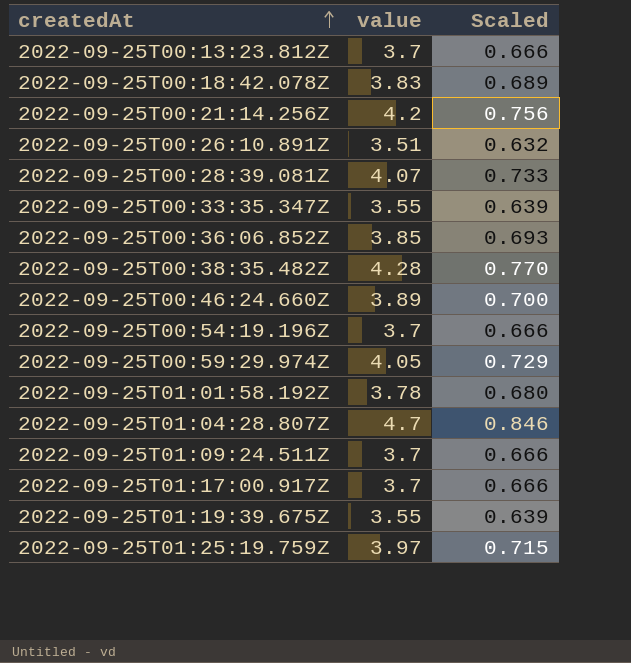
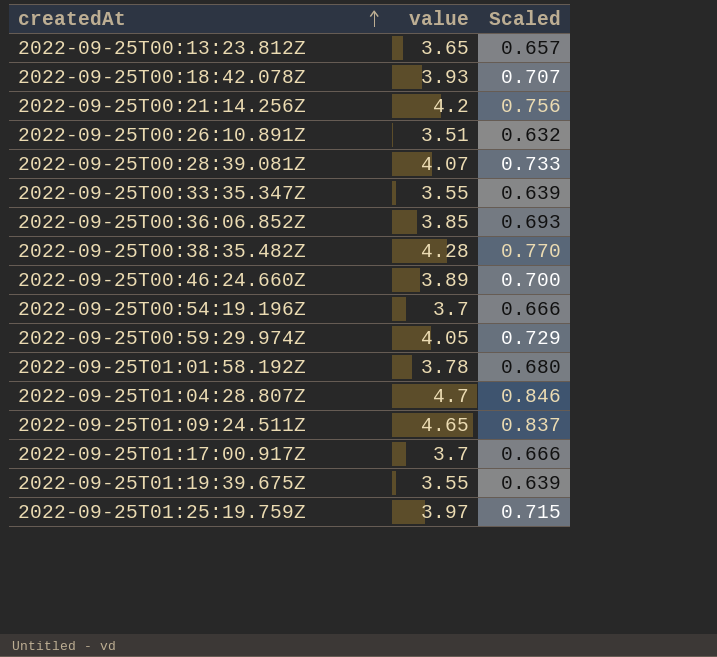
2022-09-25T00:13:23.812Z | value: 3.7 -> 3.65
2022-09-25T00:13:23.812Z | Scaled: 0.666 -> 0.657
2022-09-25T00:18:42.078Z | value: 3.83 -> 3.93
2022-09-25T00:18:42.078Z | Scaled: 0.689 -> 0.707
2022-09-25T01:09:24.511Z | value: 3.7 -> 4.65
2022-09-25T01:09:24.511Z | Scaled: 0.666 -> 0.837

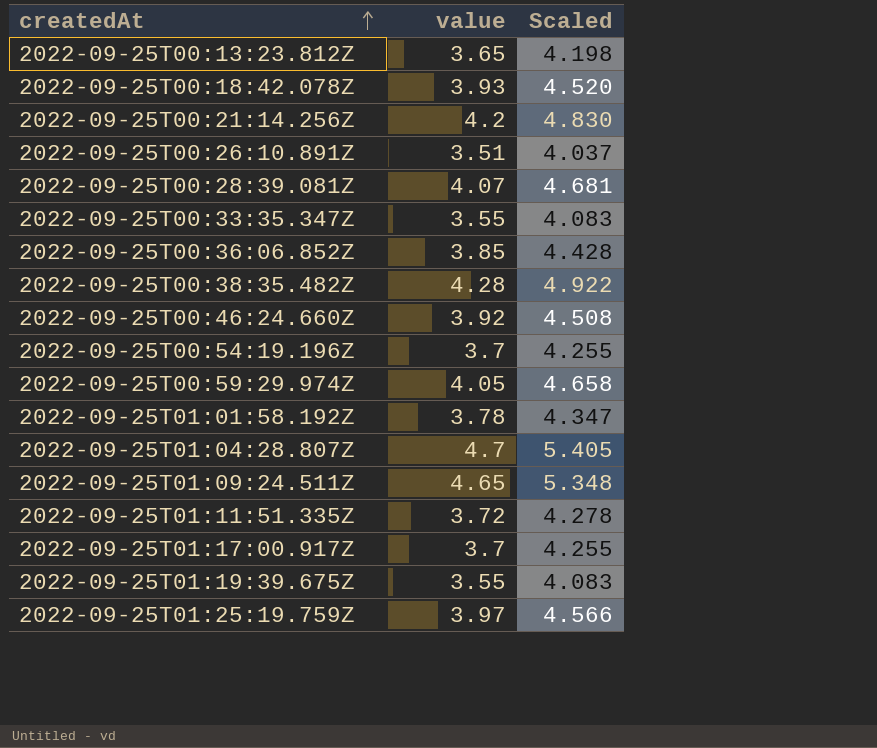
column Scaled | formula: [value] * 0.18 -> [value] * 1.15
2022-09-25T00:46:24.660Z | value: 3.89 -> 3.92
row 2022-09-25T01:11:51.335Z: none -> 3.72 | 4.278

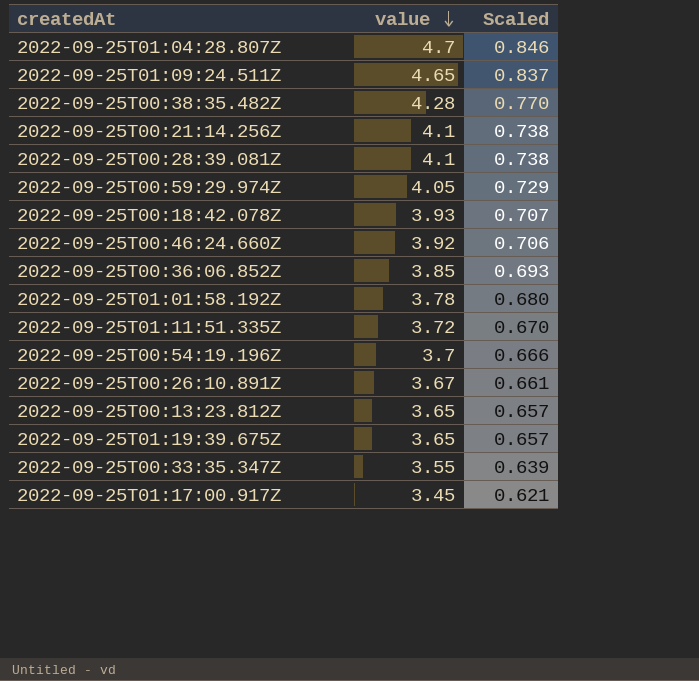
row order: createdAt ascending -> value descending
column Scaled | formula: [value] * 1.15 -> [value] * 0.18
row 2022-09-25T01:25:19.759Z: 3.97 | 4.566 -> none
2022-09-25T00:21:14.256Z | value: 4.2 -> 4.1
2022-09-25T00:28:39.081Z | value: 4.07 -> 4.1
2022-09-25T00:26:10.891Z | value: 3.51 -> 3.67
2022-09-25T01:19:39.675Z | value: 3.55 -> 3.65
2022-09-25T01:17:00.917Z | value: 3.7 -> 3.45

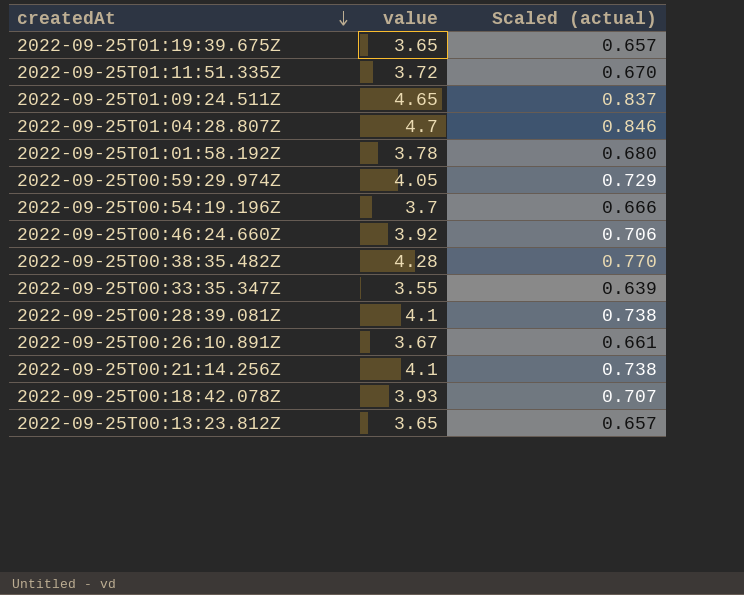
row order: value descending -> createdAt descending
column name: Scaled -> Scaled (actual)
row 2022-09-25T00:36:06.852Z: 3.85 | 0.693 -> none
row 2022-09-25T01:17:00.917Z: 3.45 | 0.621 -> none

